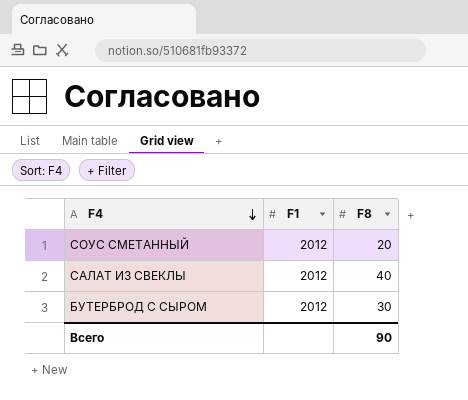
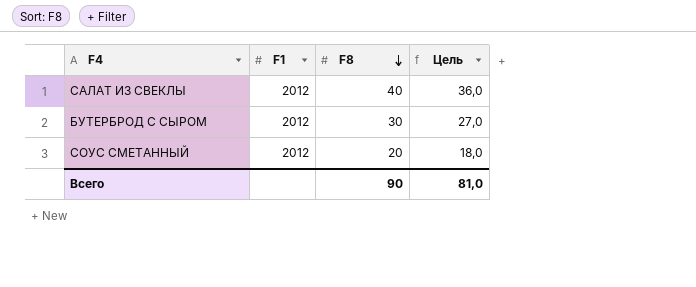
row order: F4 descending -> F8 descending
column Цель | formula: none -> [F8] * 0,9

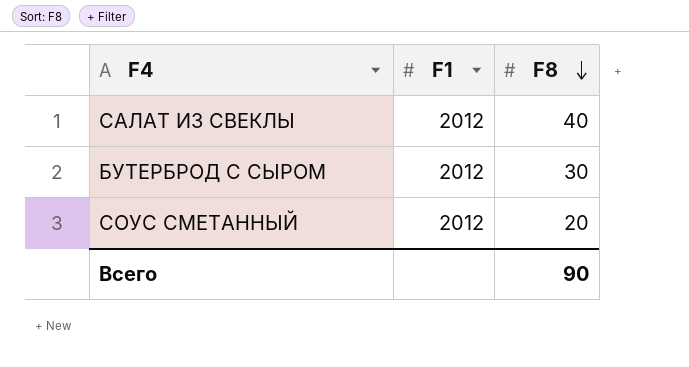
column Цель | formula: [F8] * 0,9 -> none

